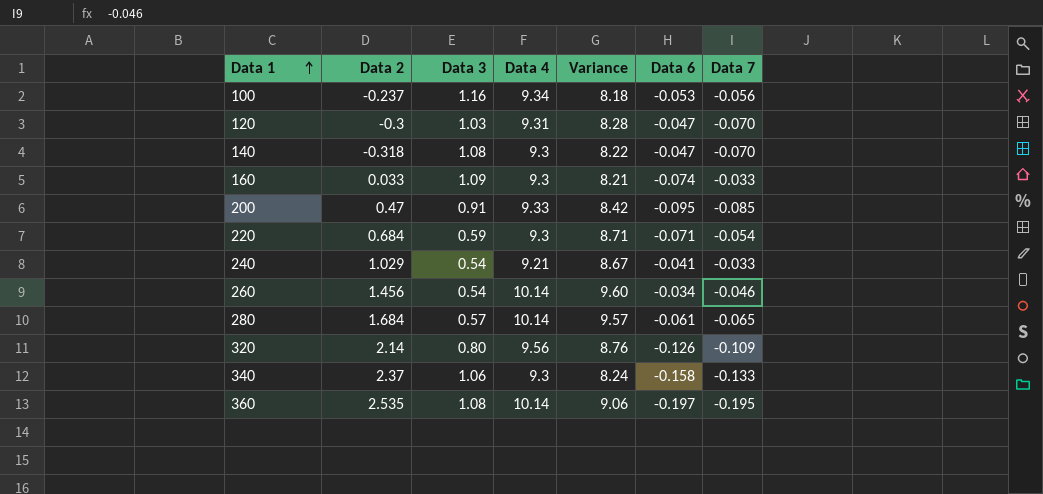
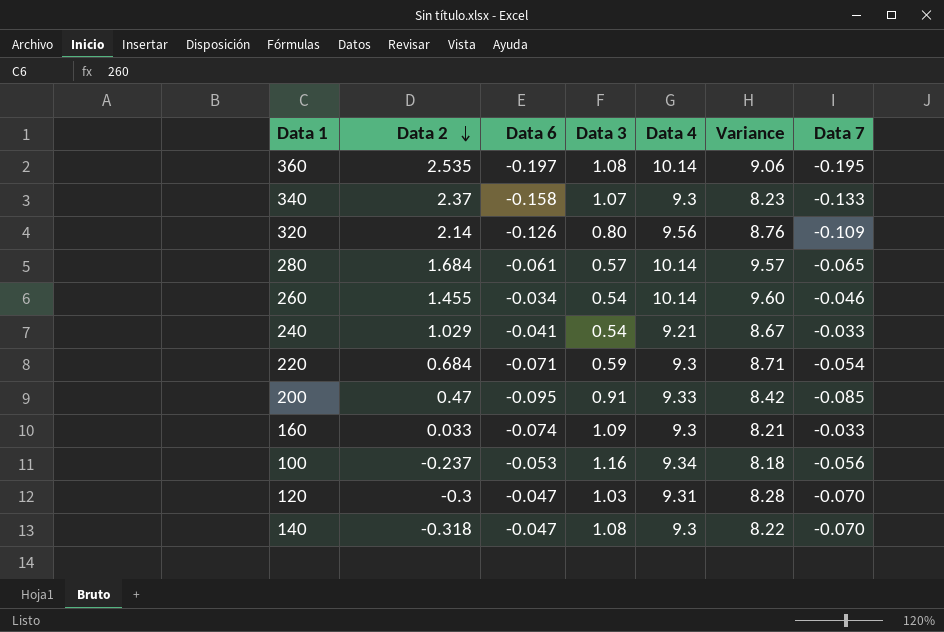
row order: Data 1 ascending -> Data 2 descending
column Data 6 | position: 6 -> 3
340 | Data 3: 1.06 -> 1.07
340 | Variance: 8.24 -> 8.23
260 | Data 2: 1.456 -> 1.455

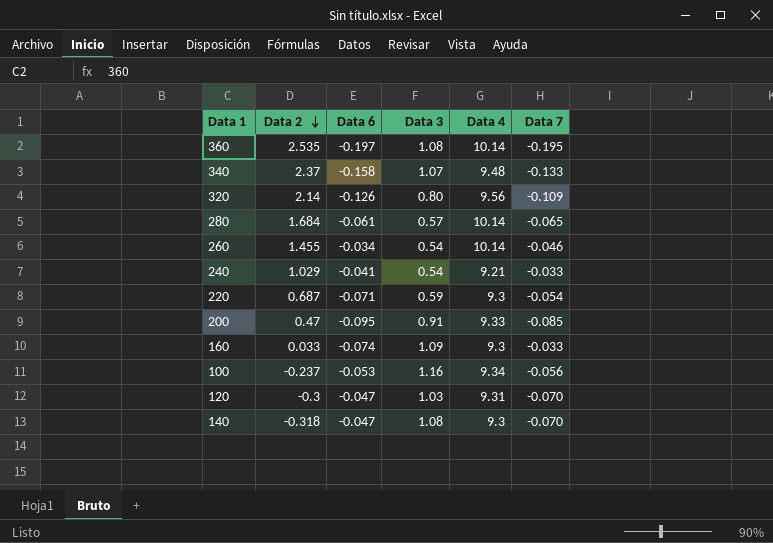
column Variance | formula: [Data 4] - [Data 3] -> none
340 | Data 4: 9.3 -> 9.48
220 | Data 2: 0.684 -> 0.687

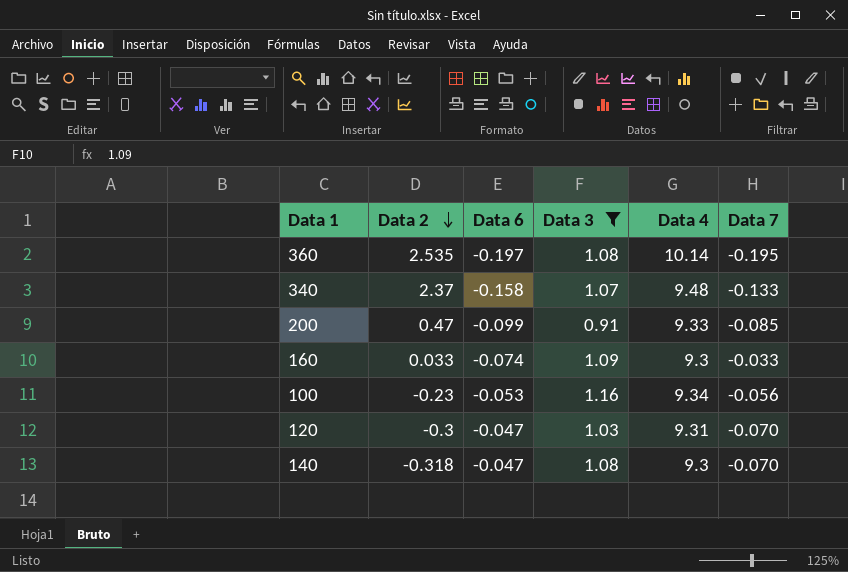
filter: none -> Data 3 >= 0.91
200 | Data 6: -0.095 -> -0.099
100 | Data 2: -0.237 -> -0.23

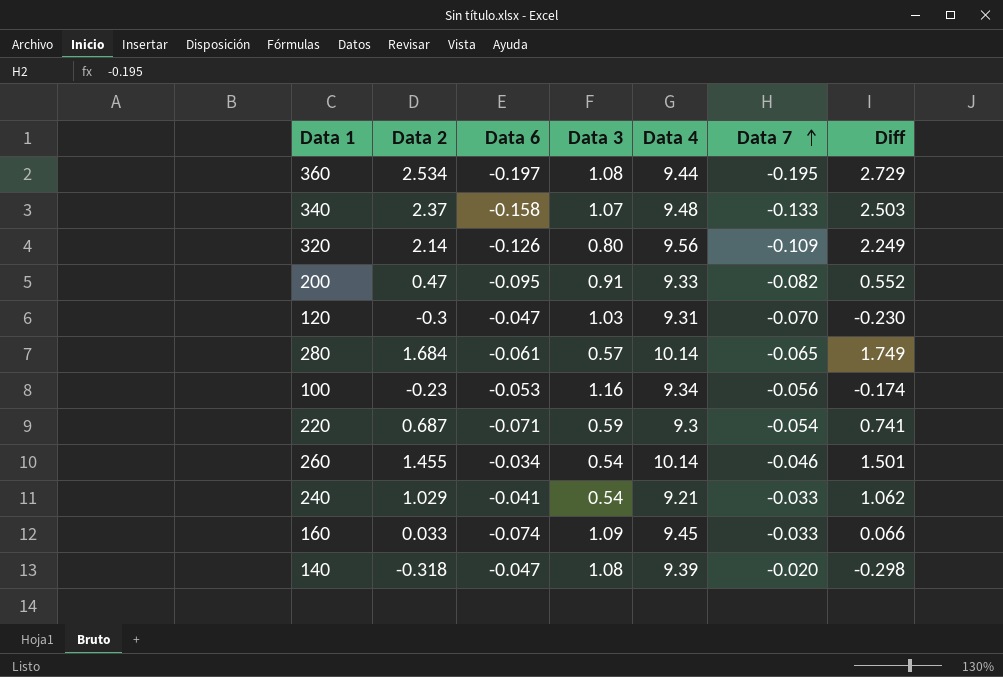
filter: Data 3 >= 0.91 -> none
row order: Data 2 descending -> Data 7 ascending
column Diff | formula: none -> [Data 2] - [Data 7]
360 | Data 2: 2.535 -> 2.534
360 | Data 4: 10.14 -> 9.44
200 | Data 6: -0.099 -> -0.095
200 | Data 7: -0.085 -> -0.082
160 | Data 4: 9.3 -> 9.45
140 | Data 4: 9.3 -> 9.39
140 | Data 7: -0.070 -> -0.020

